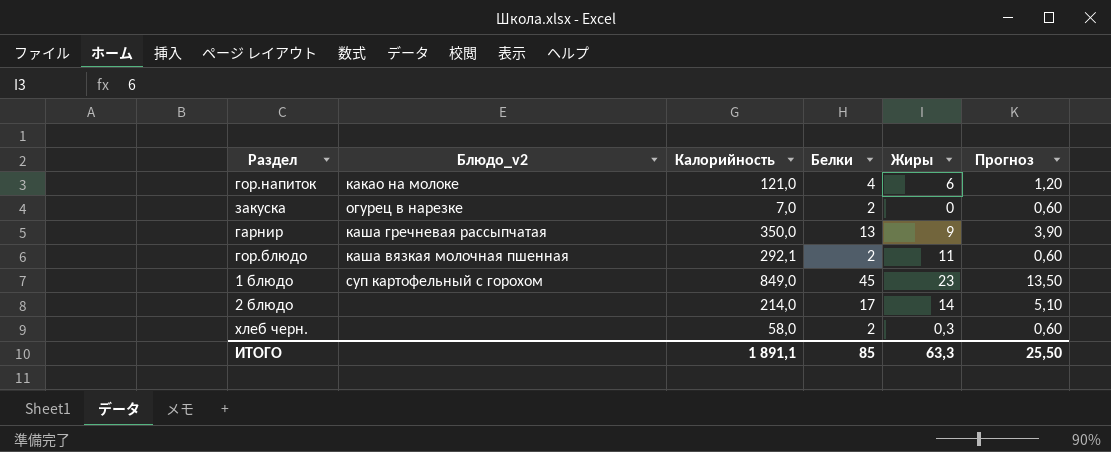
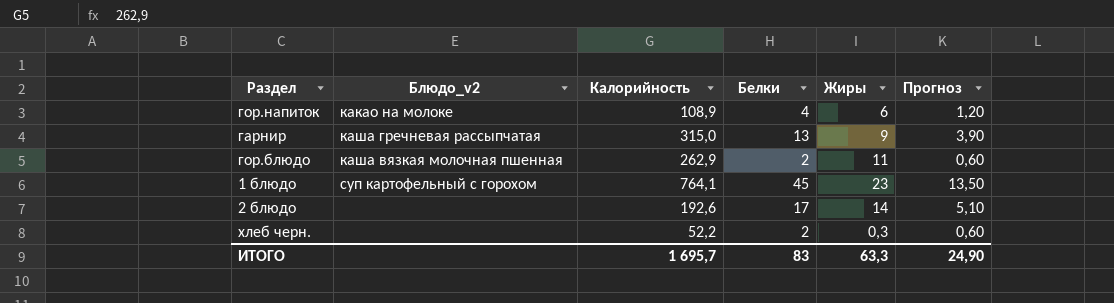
row закуска: огурец в нарезке | 7,0 | 2 | 0 | 0,60 -> none
гор.напиток | Калорийность: 121,0 -> 108,9
гарнир | Калорийность: 350,0 -> 315,0
гор.блюдо | Калорийность: 292,1 -> 262,9
1 блюдо | Калорийность: 849,0 -> 764,1
2 блюдо | Калорийность: 214,0 -> 192,6
хлеб черн. | Калорийность: 58,0 -> 52,2
ИТОГО | Калорийность: 1 891,1 -> 1 695,7
ИТОГО | Белки: 85 -> 83
ИТОГО | Прогноз: 25,50 -> 24,90

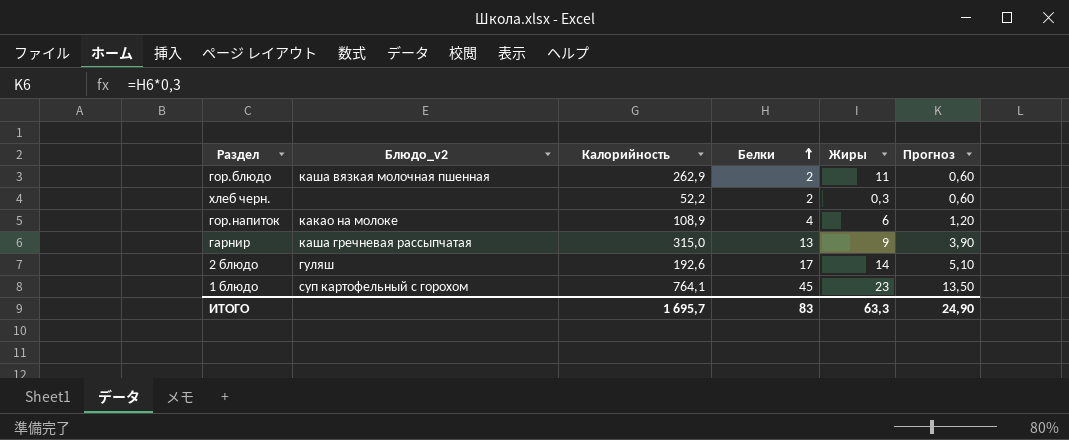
row order: none -> Белки ascending
2 блюдо | Блюдо_v2: none -> гуляш

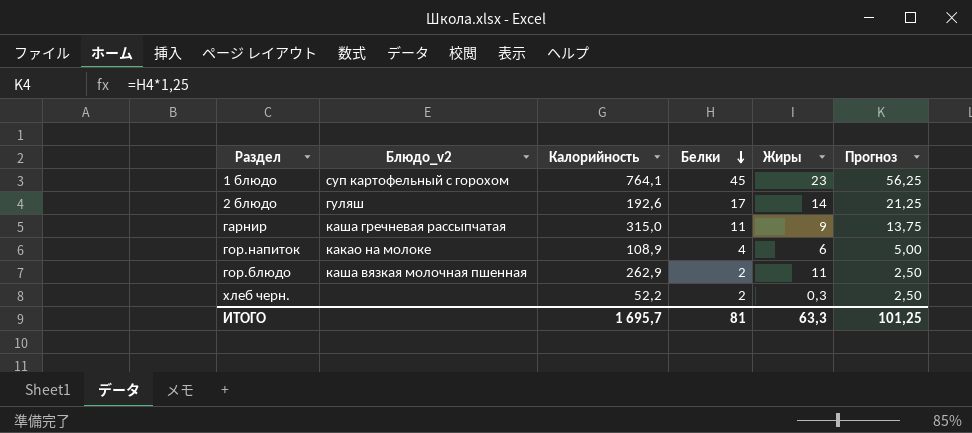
row order: Белки ascending -> Белки descending
column Прогноз | formula: [Белки] * 0,3 -> [Белки] * 1,25
гарнир | Белки: 13 -> 11
ИТОГО | Белки: 83 -> 81
ИТОГО | Прогноз: 24,90 -> 101,25

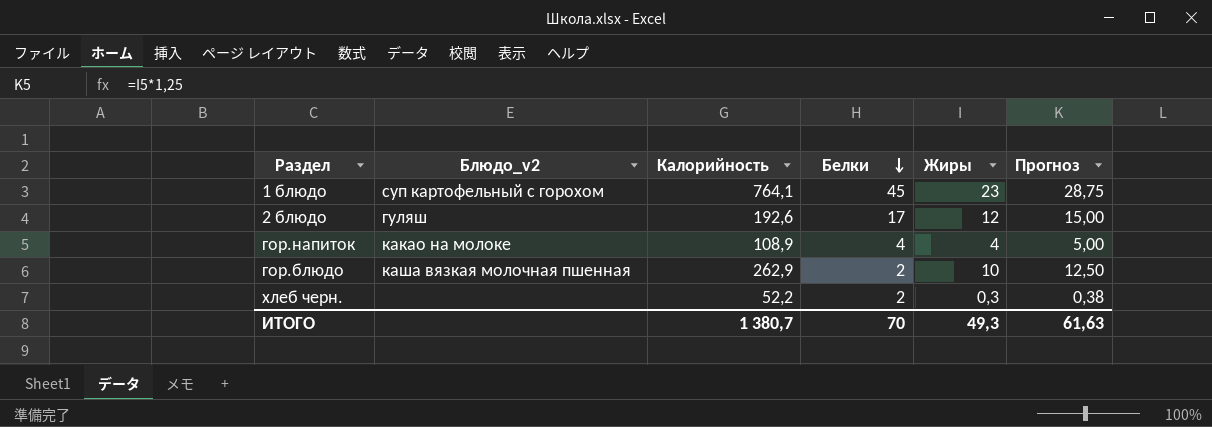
column Прогноз | formula: [Белки] * 1,25 -> [Жиры] * 1,25
row гарнир: каша гречневая рассыпчатая | 315,0 | 11 | 9 | 13,75 -> none
2 блюдо | Жиры: 14 -> 12
гор.напиток | Жиры: 6 -> 4
гор.блюдо | Жиры: 11 -> 10
ИТОГО | Калорийность: 1 695,7 -> 1 380,7
ИТОГО | Белки: 81 -> 70
ИТОГО | Жиры: 63,3 -> 49,3
ИТОГО | Прогноз: 101,25 -> 61,63

